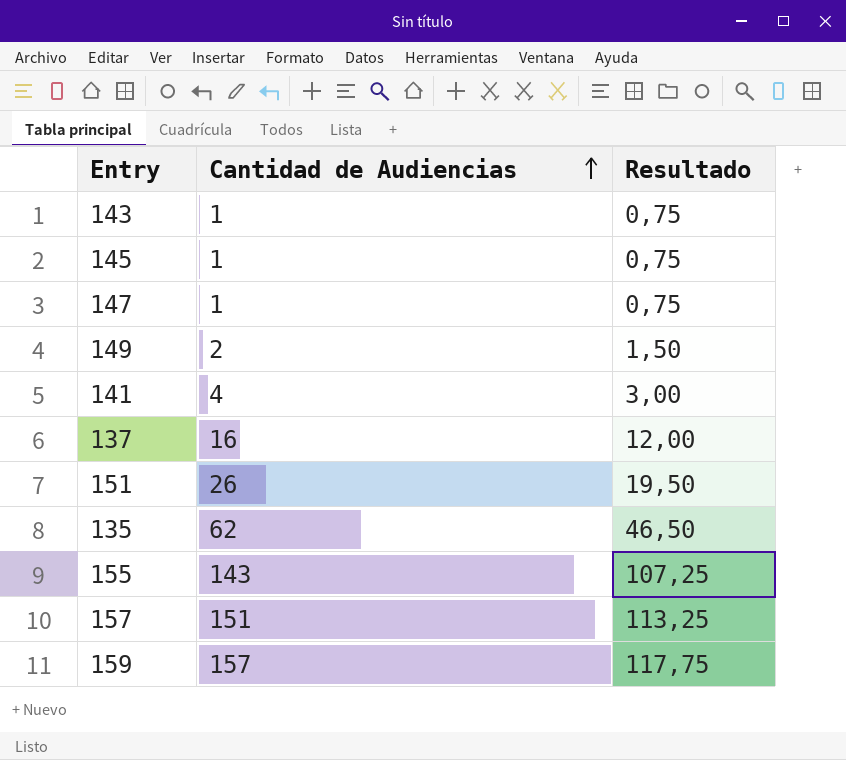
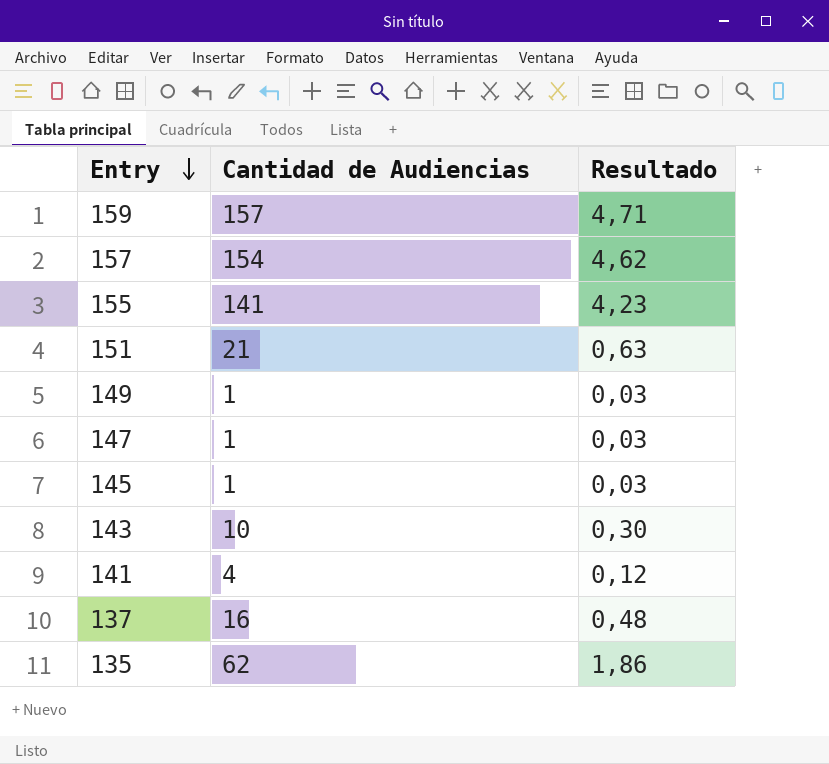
row order: Cantidad de Audiencias ascending -> Entry descending
column Resultado | formula: [Cantidad de Audiencias] * 0,75 -> [Cantidad de Audiencias] * 0,03
157 | Cantidad de Audiencias: 151 -> 154
155 | Cantidad de Audiencias: 143 -> 141
151 | Cantidad de Audiencias: 26 -> 21
149 | Cantidad de Audiencias: 2 -> 1
143 | Cantidad de Audiencias: 1 -> 10

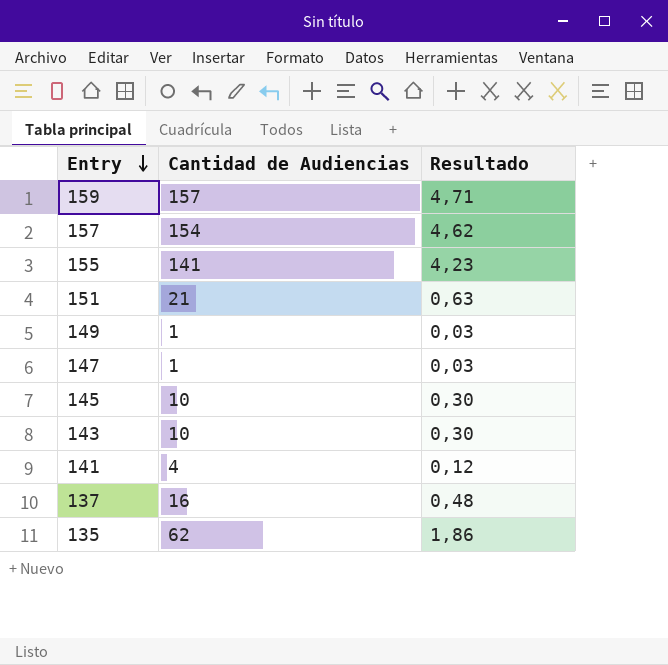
145 | Cantidad de Audiencias: 1 -> 10
145 | Resultado: 0,03 -> 0,30

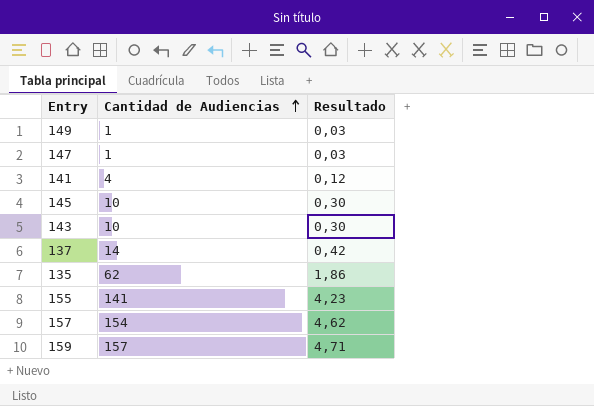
row order: Entry descending -> Cantidad de Audiencias ascending
row 151: 21 | 0,63 -> none
137 | Cantidad de Audiencias: 16 -> 14
137 | Resultado: 0,48 -> 0,42

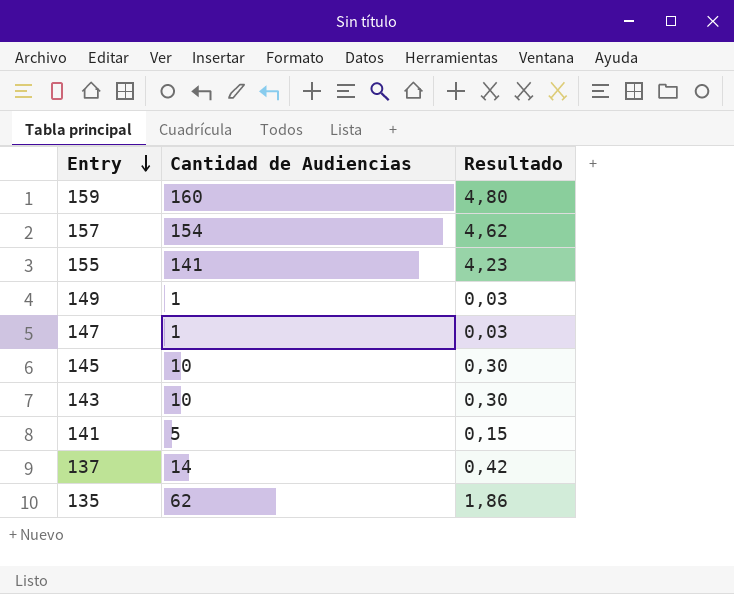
row order: Cantidad de Audiencias ascending -> Entry descending
159 | Cantidad de Audiencias: 157 -> 160
159 | Resultado: 4,71 -> 4,80
141 | Cantidad de Audiencias: 4 -> 5
141 | Resultado: 0,12 -> 0,15

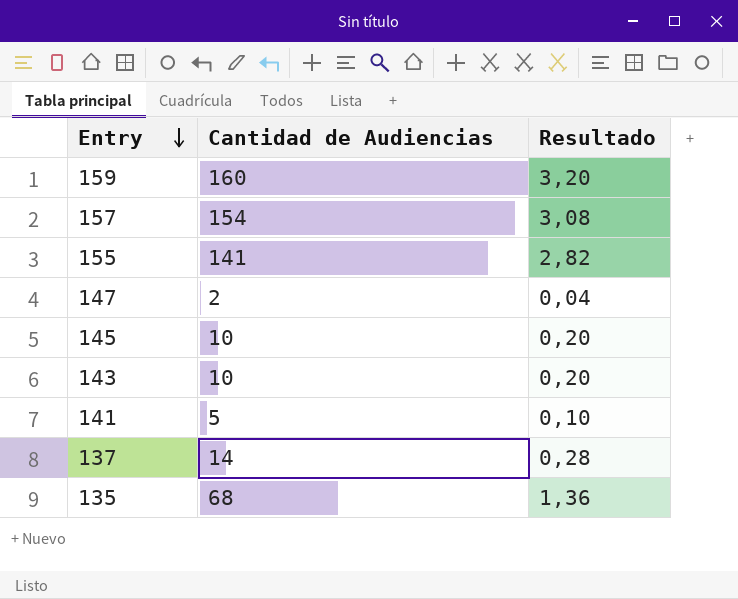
column Resultado | formula: [Cantidad de Audiencias] * 0,03 -> [Cantidad de Audiencias] * 0,02
row 149: 1 | 0,03 -> none
147 | Cantidad de Audiencias: 1 -> 2
135 | Cantidad de Audiencias: 62 -> 68

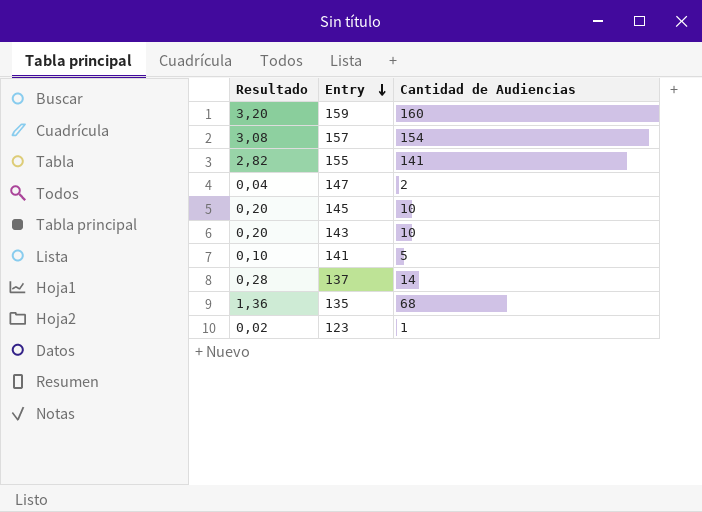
column Resultado | position: 3 -> 1
row 123: none -> 0,02 | 1

